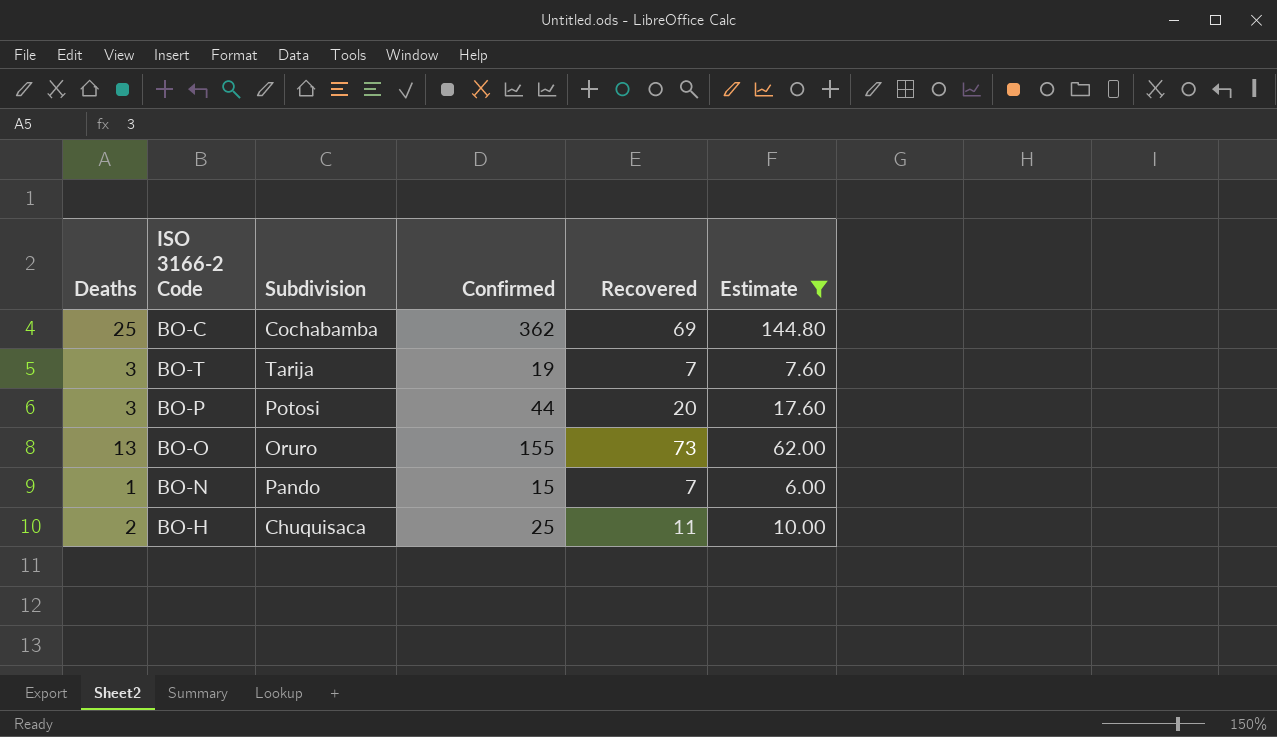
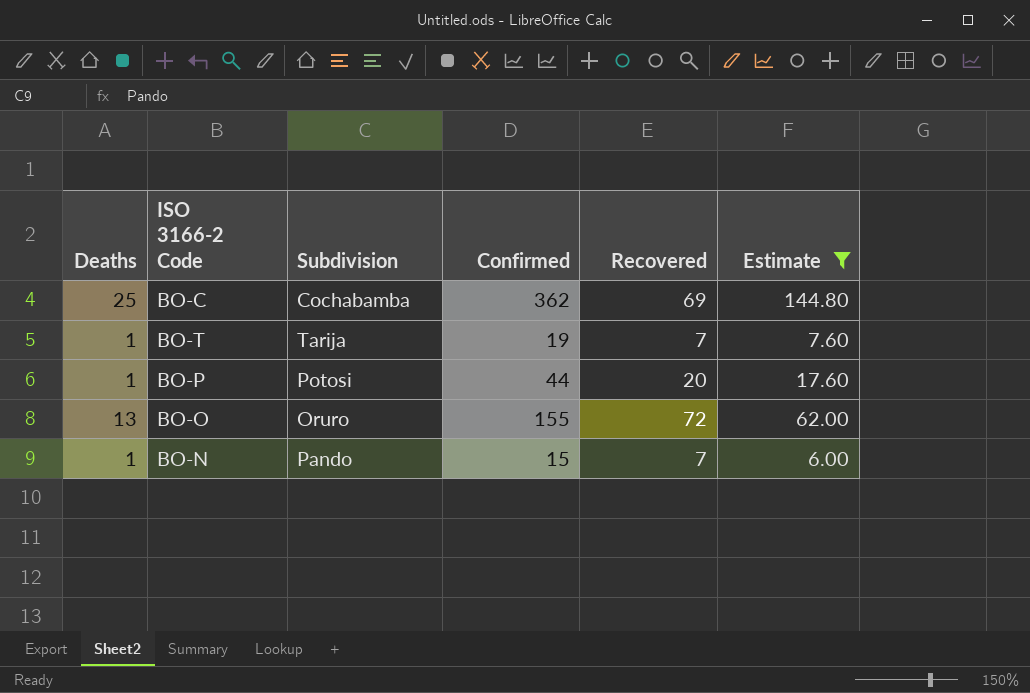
row BO-H: 2 | Chuquisaca | 25 | 11 | 10.00 -> none
BO-T | Deaths: 3 -> 1
BO-P | Deaths: 3 -> 1
BO-O | Recovered: 73 -> 72

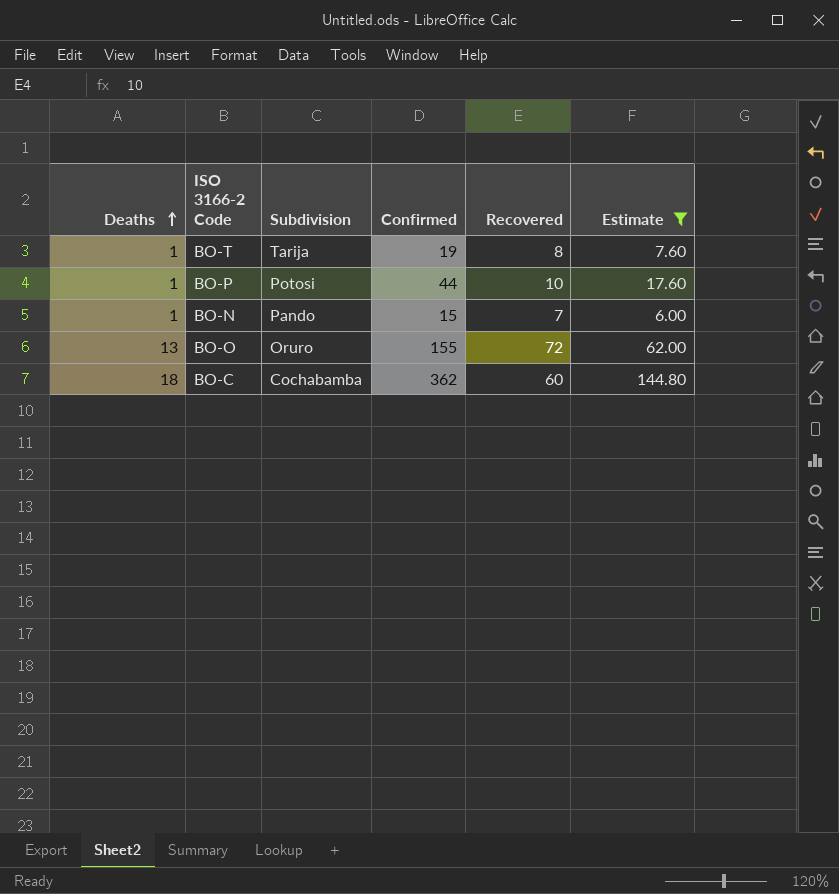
row order: none -> Deaths ascending
BO-T | Recovered: 7 -> 8
BO-P | Recovered: 20 -> 10
BO-C | Deaths: 25 -> 18
BO-C | Recovered: 69 -> 60

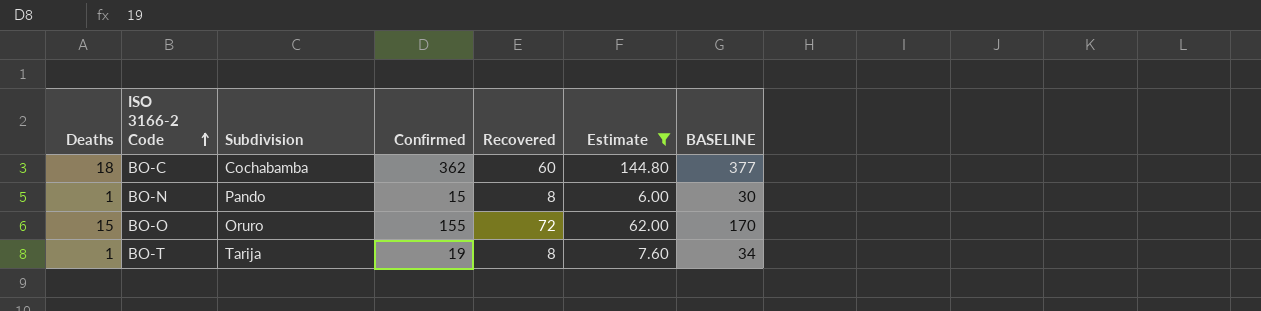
row order: Deaths ascending -> ISO 3166-2 Code ascending
column BASELINE | formula: none -> [Confirmed] + 15
row BO-P: 1 | Potosi | 44 | 10 | 17.60 -> none
BO-N | Recovered: 7 -> 8
BO-O | Deaths: 13 -> 15

